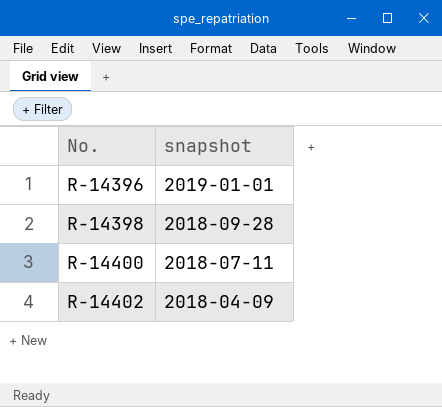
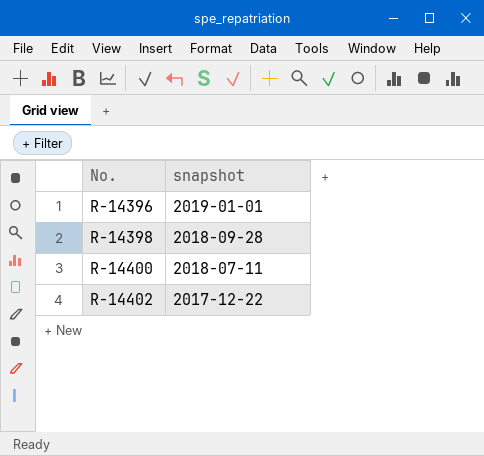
R-14402 | snapshot: 2018-04-09 -> 2017-12-22

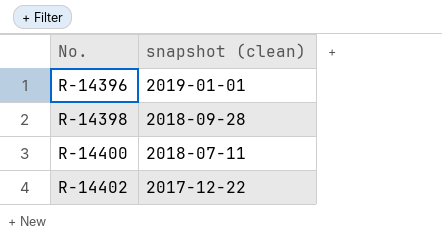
column name: snapshot -> snapshot (clean)

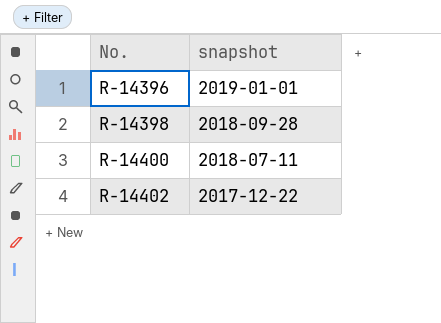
column name: snapshot (clean) -> snapshot

